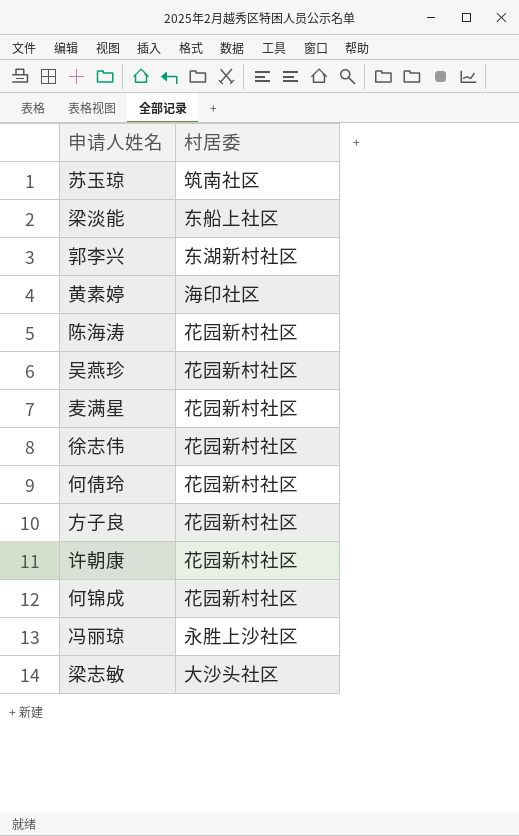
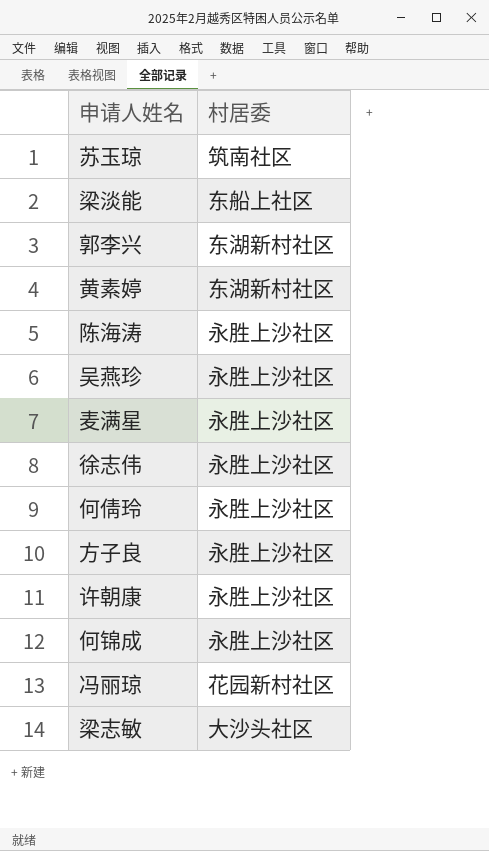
黄素婷 | 村居委: 海印社区 -> 东湖新村社区
陈海涛 | 村居委: 花园新村社区 -> 永胜上沙社区
吴燕珍 | 村居委: 花园新村社区 -> 永胜上沙社区
麦满星 | 村居委: 花园新村社区 -> 永胜上沙社区
徐志伟 | 村居委: 花园新村社区 -> 永胜上沙社区
何倩玲 | 村居委: 花园新村社区 -> 永胜上沙社区
方子良 | 村居委: 花园新村社区 -> 永胜上沙社区
许朝康 | 村居委: 花园新村社区 -> 永胜上沙社区
何锦成 | 村居委: 花园新村社区 -> 永胜上沙社区
冯丽琼 | 村居委: 永胜上沙社区 -> 花园新村社区

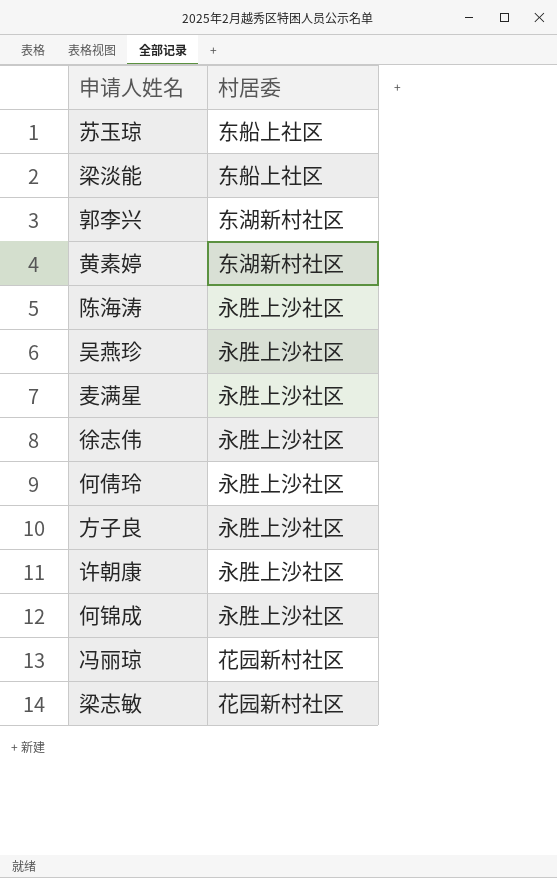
苏玉琼 | 村居委: 筑南社区 -> 东船上社区
梁志敏 | 村居委: 大沙头社区 -> 花园新村社区

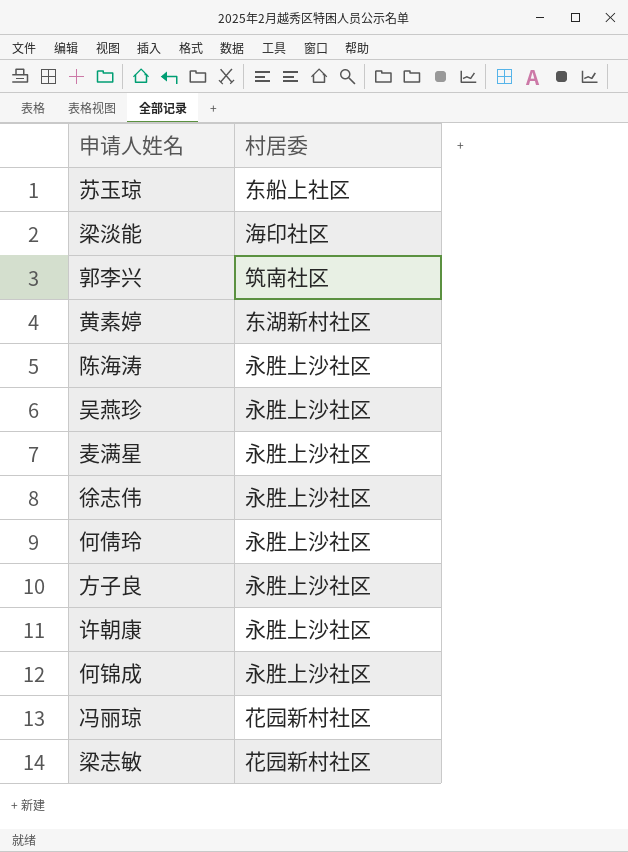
梁淡能 | 村居委: 东船上社区 -> 海印社区
郭李兴 | 村居委: 东湖新村社区 -> 筑南社区

